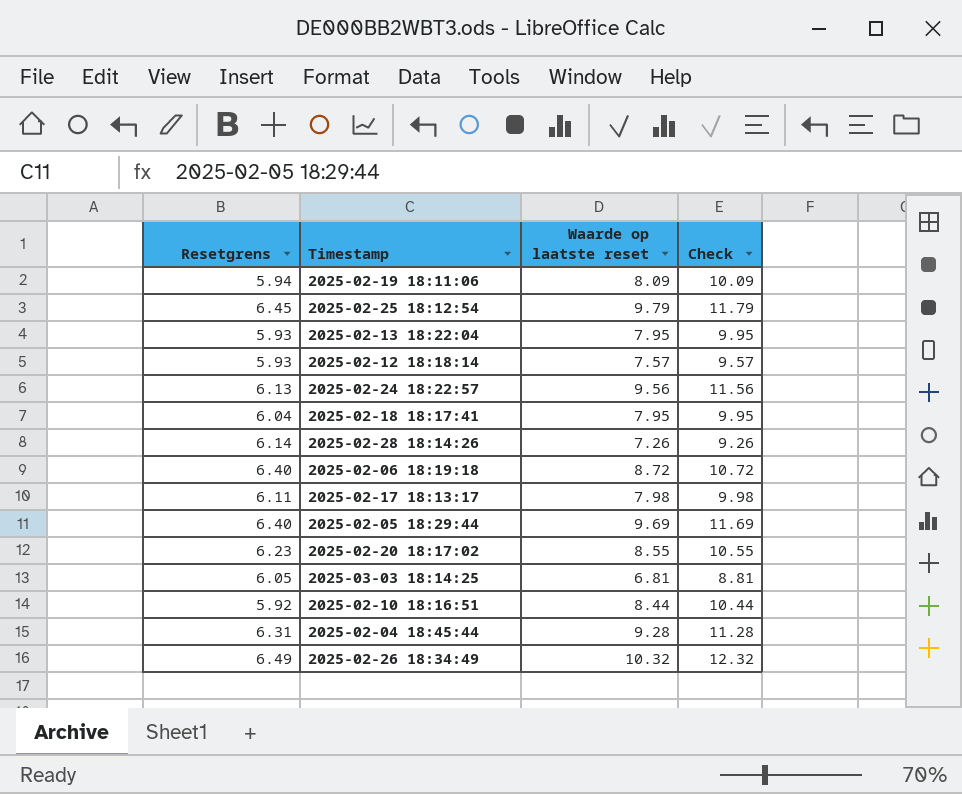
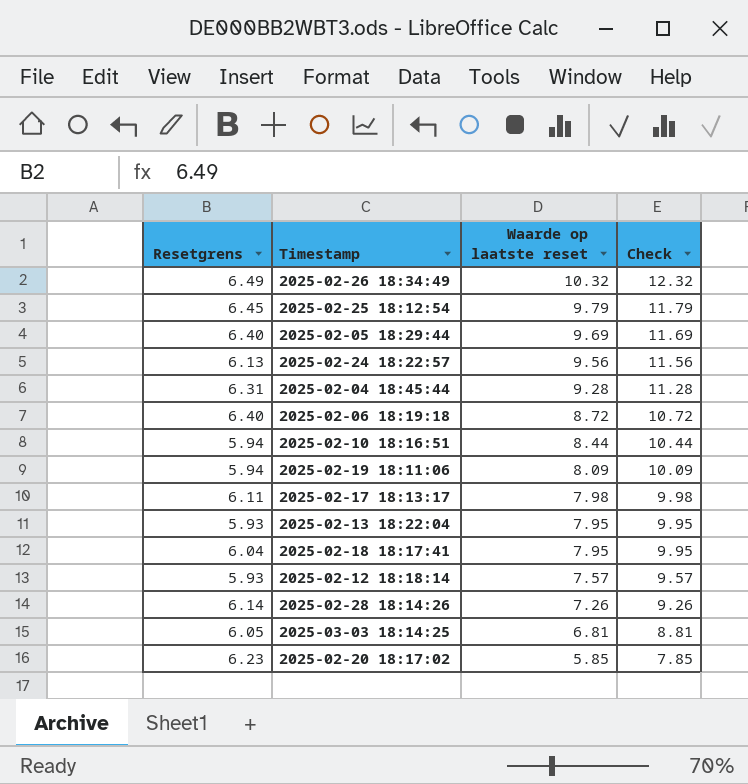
row order: none -> Waarde op laatste reset descending
2025-02-10 18:16:51 | Resetgrens: 5.92 -> 5.94
2025-02-20 18:17:02 | Waarde op laatste reset: 8.55 -> 5.85
2025-02-20 18:17:02 | Check: 10.55 -> 7.85

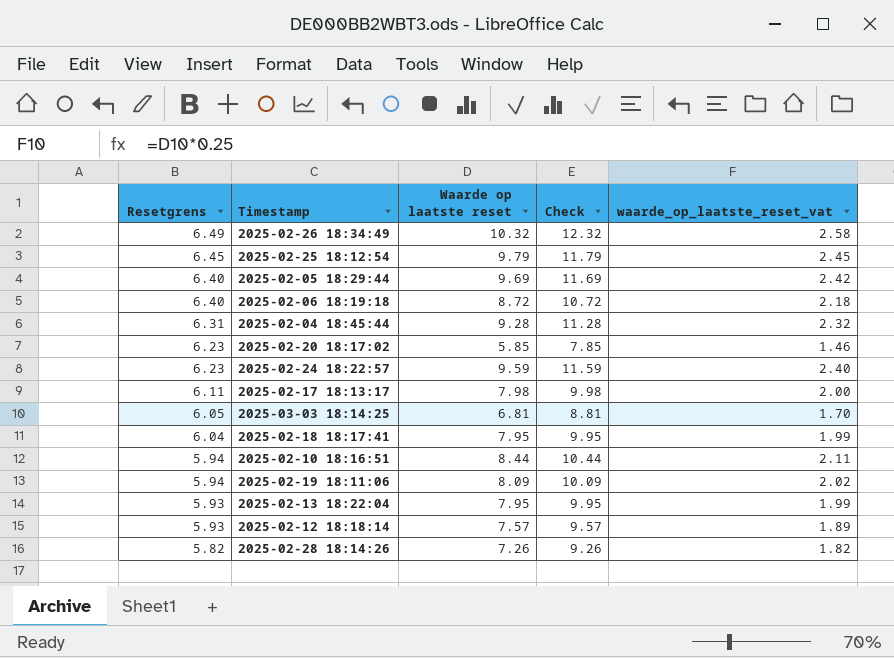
row order: Waarde op laatste reset descending -> Resetgrens descending
column waarde_op_laatste_reset_vat | formula: none -> [Waarde op laatste reset] * 0.25
2025-02-24 18:22:57 | Resetgrens: 6.13 -> 6.23
2025-02-24 18:22:57 | Waarde op laatste reset: 9.56 -> 9.59
2025-02-24 18:22:57 | Check: 11.56 -> 11.59
2025-02-28 18:14:26 | Resetgrens: 6.14 -> 5.82

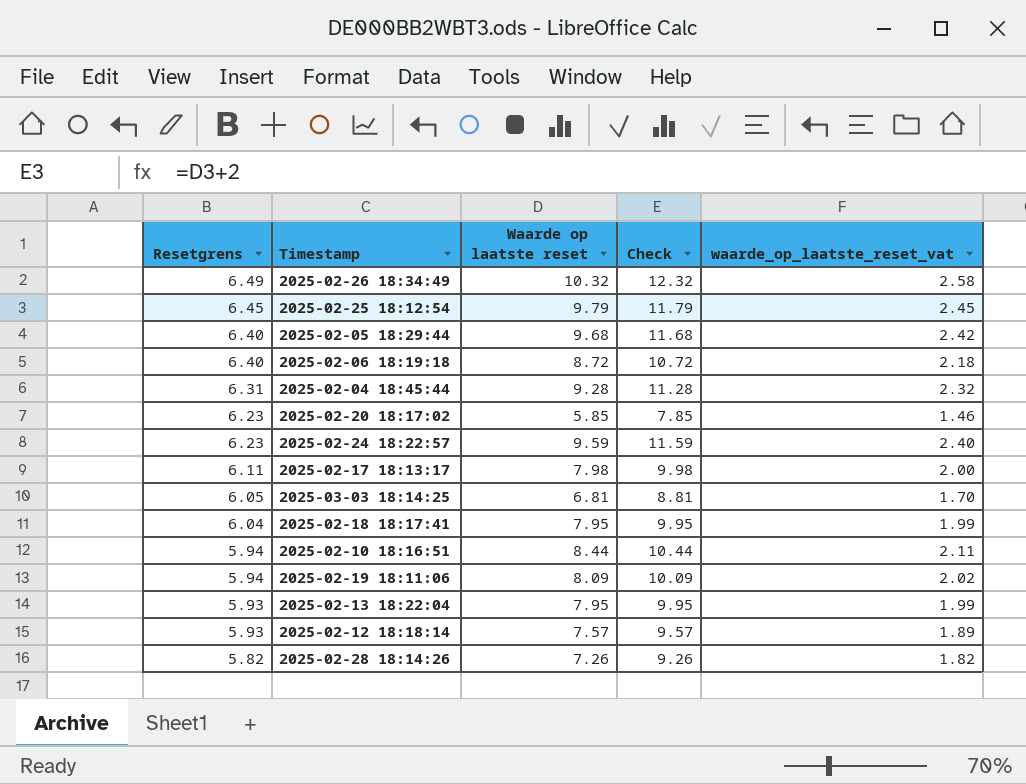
2025-02-05 18:29:44 | Waarde op laatste reset: 9.69 -> 9.68
2025-02-05 18:29:44 | Check: 11.69 -> 11.68

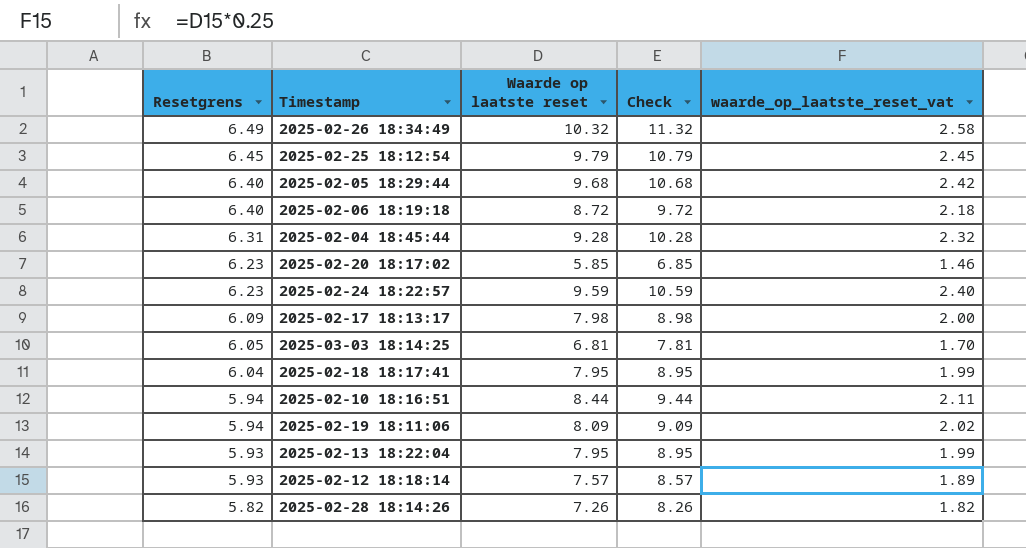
column Check | formula: [Waarde op laatste reset] + 2 -> [Waarde op laatste reset] + 1
2025-02-17 18:13:17 | Resetgrens: 6.11 -> 6.09

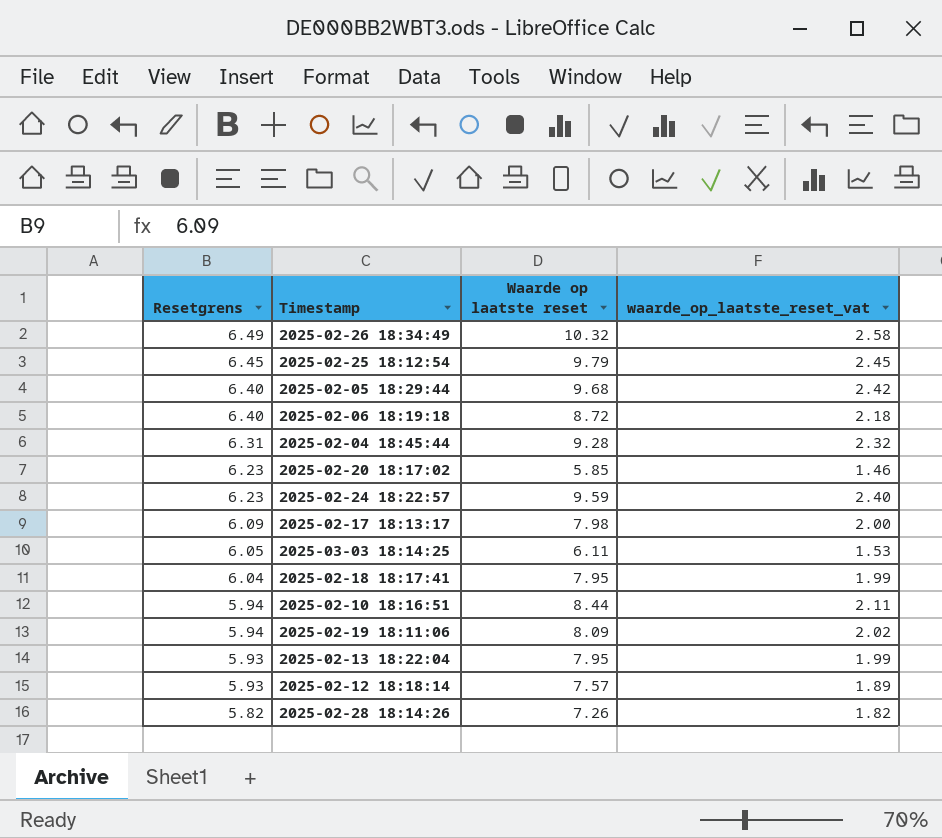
column Check | formula: [Waarde op laatste reset] + 1 -> none
2025-03-03 18:14:25 | Waarde op laatste reset: 6.81 -> 6.11
2025-03-03 18:14:25 | waarde_op_laatste_reset_vat: 1.70 -> 1.53

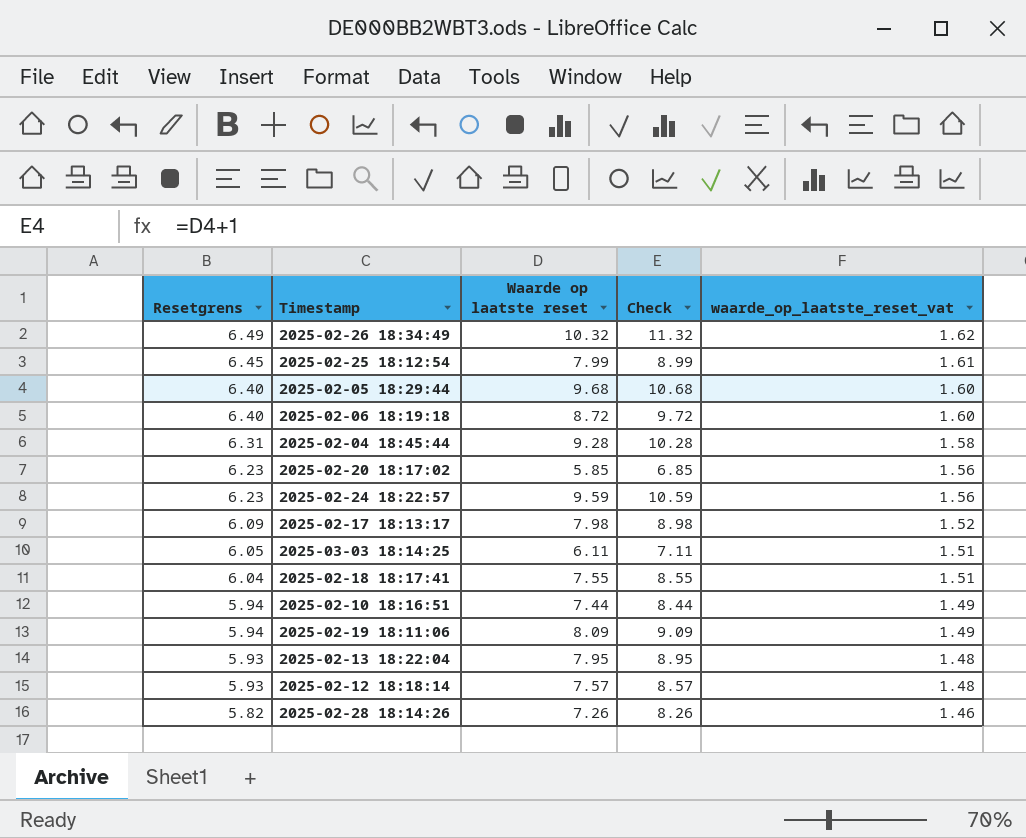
column Check | formula: none -> [Waarde op laatste reset] + 1
column waarde_op_laatste_reset_vat | formula: [Waarde op laatste reset] * 0.25 -> [Resetgrens] * 0.25
2025-02-25 18:12:54 | Waarde op laatste reset: 9.79 -> 7.99
2025-02-18 18:17:41 | Waarde op laatste reset: 7.95 -> 7.55
2025-02-10 18:16:51 | Waarde op laatste reset: 8.44 -> 7.44

